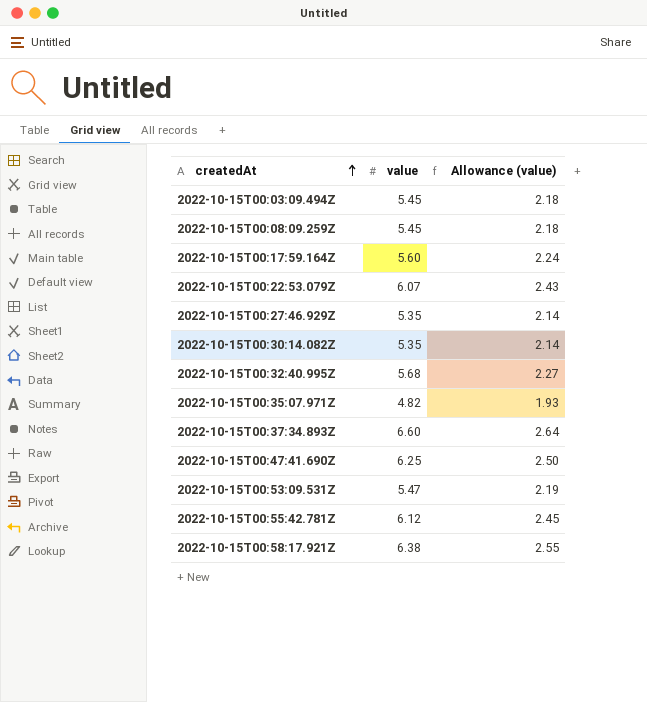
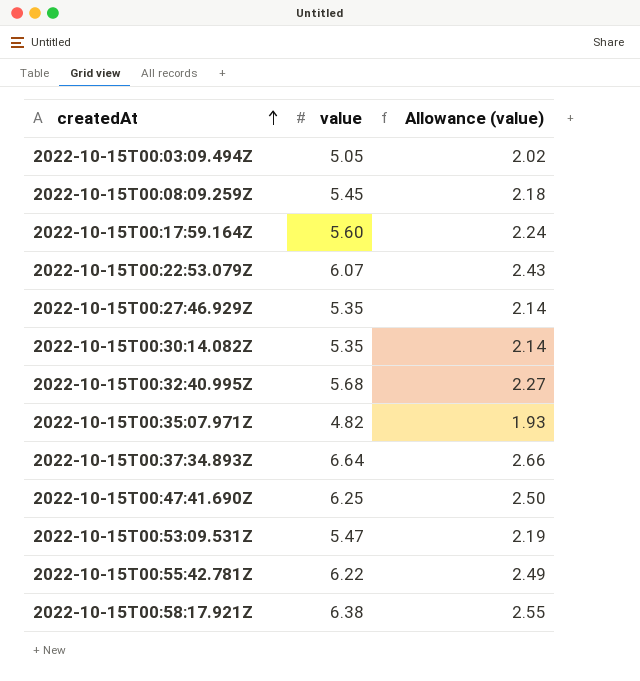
2022-10-15T00:03:09.494Z | value: 5.45 -> 5.05
2022-10-15T00:03:09.494Z | Allowance (value): 2.18 -> 2.02
2022-10-15T00:37:34.893Z | value: 6.60 -> 6.64
2022-10-15T00:37:34.893Z | Allowance (value): 2.64 -> 2.66
2022-10-15T00:55:42.781Z | value: 6.12 -> 6.22
2022-10-15T00:55:42.781Z | Allowance (value): 2.45 -> 2.49

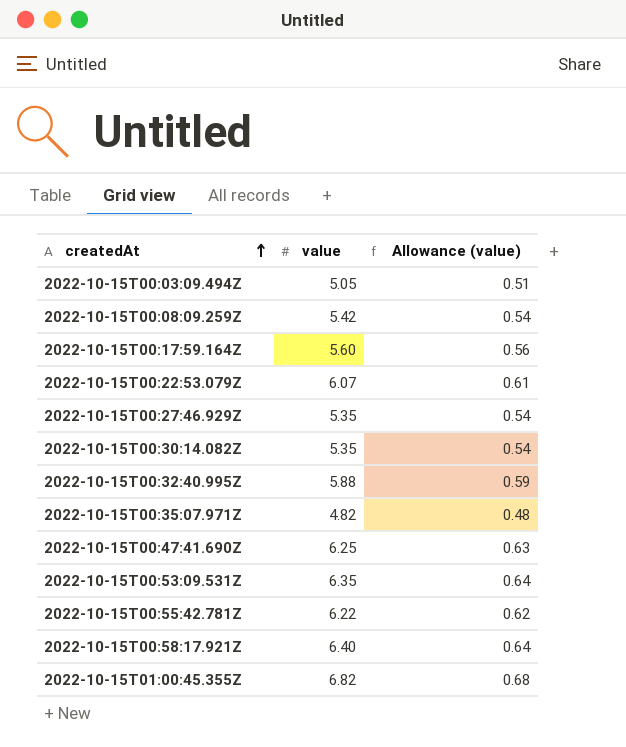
column Allowance (value) | formula: [value] * 0.4 -> [value] * 0.1
row 2022-10-15T00:37:34.893Z: 6.64 | 2.66 -> none
2022-10-15T00:08:09.259Z | value: 5.45 -> 5.42
2022-10-15T00:32:40.995Z | value: 5.68 -> 5.88
2022-10-15T00:53:09.531Z | value: 5.47 -> 6.35
2022-10-15T00:58:17.921Z | value: 6.38 -> 6.40
row 2022-10-15T01:00:45.355Z: none -> 6.82 | 0.68

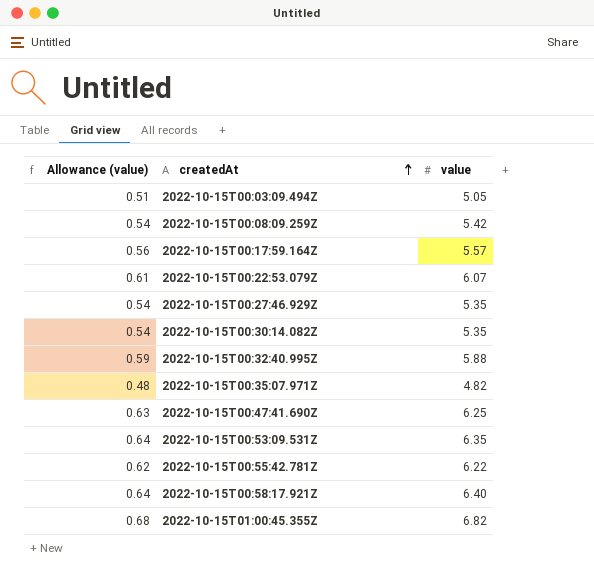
column Allowance (value) | position: 3 -> 1
2022-10-15T00:17:59.164Z | value: 5.60 -> 5.57

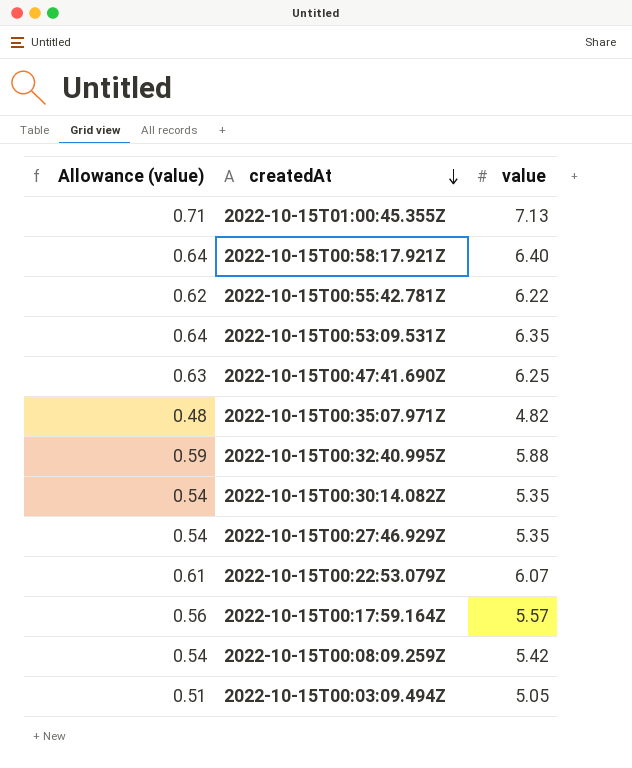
row order: createdAt ascending -> createdAt descending
2022-10-15T01:00:45.355Z | Allowance (value): 0.68 -> 0.71
2022-10-15T01:00:45.355Z | value: 6.82 -> 7.13

